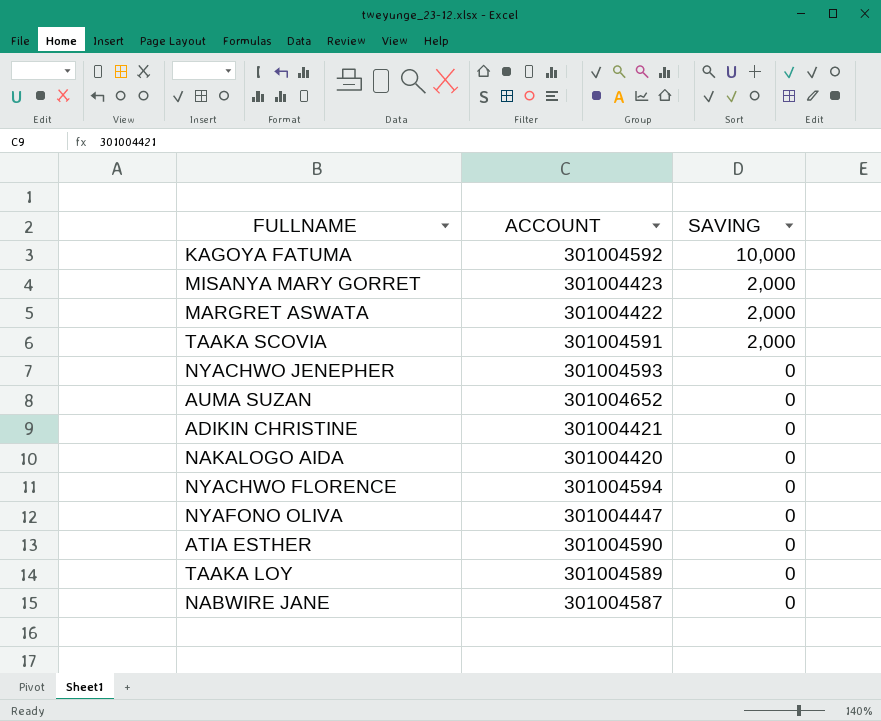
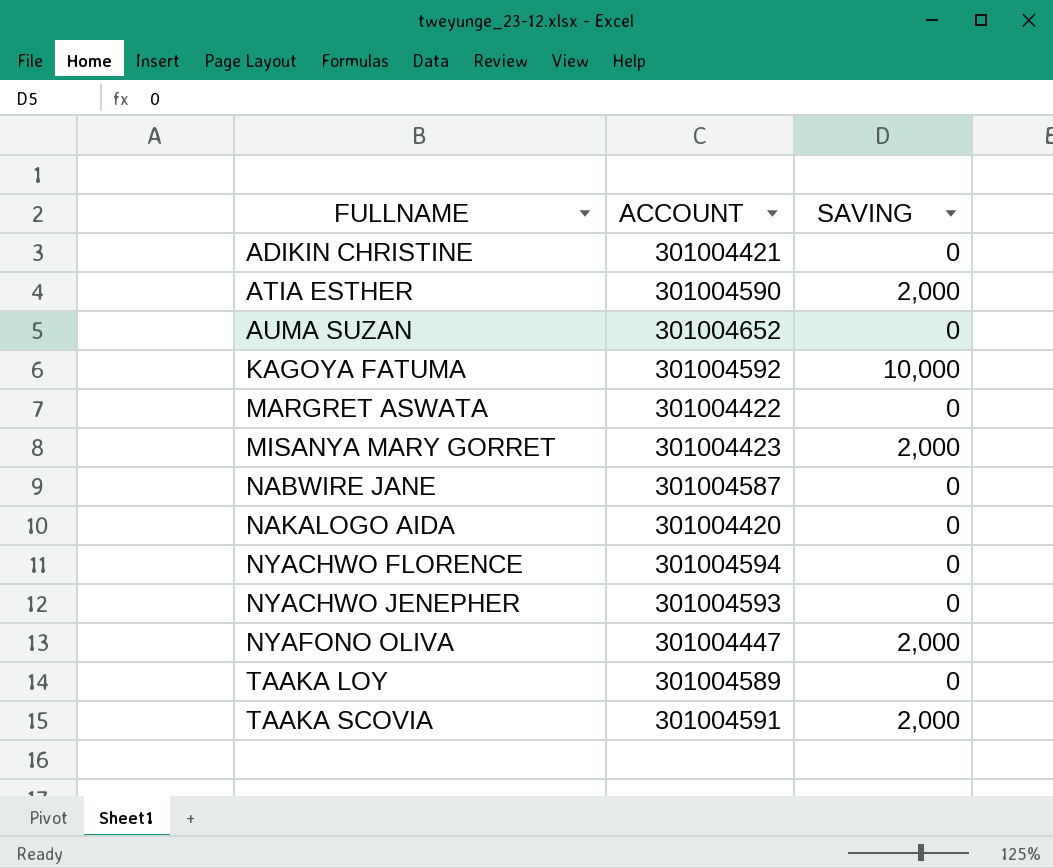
row order: SAVING descending -> FULLNAME ascending
ATIA ESTHER | SAVING: 0 -> 2,000
MARGRET ASWATA | SAVING: 2,000 -> 0
NYAFONO OLIVA | SAVING: 0 -> 2,000

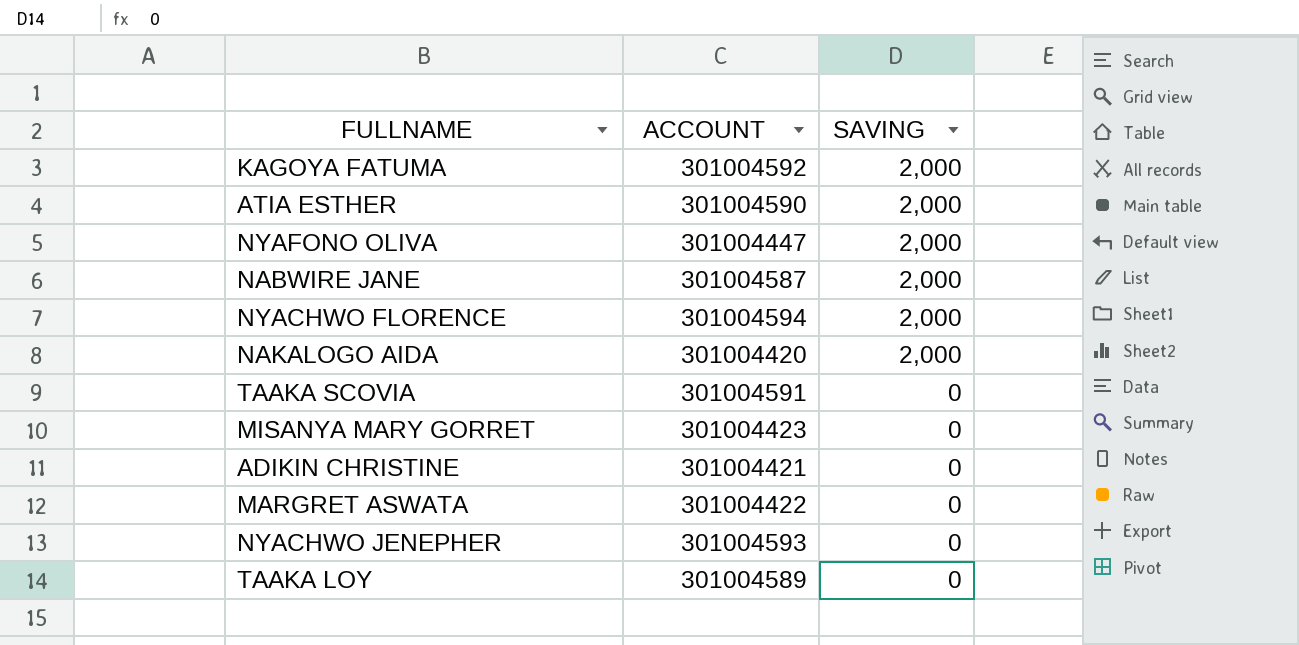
row order: FULLNAME ascending -> SAVING descending
row AUMA SUZAN: 301004652 | 0 -> none
KAGOYA FATUMA | SAVING: 10,000 -> 2,000
NABWIRE JANE | SAVING: 0 -> 2,000
NYACHWO FLORENCE | SAVING: 0 -> 2,000
NAKALOGO AIDA | SAVING: 0 -> 2,000
TAAKA SCOVIA | SAVING: 2,000 -> 0
MISANYA MARY GORRET | SAVING: 2,000 -> 0

